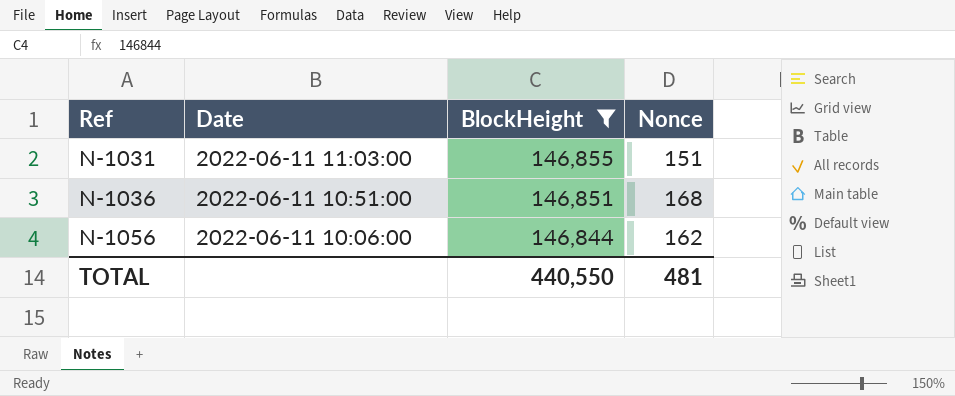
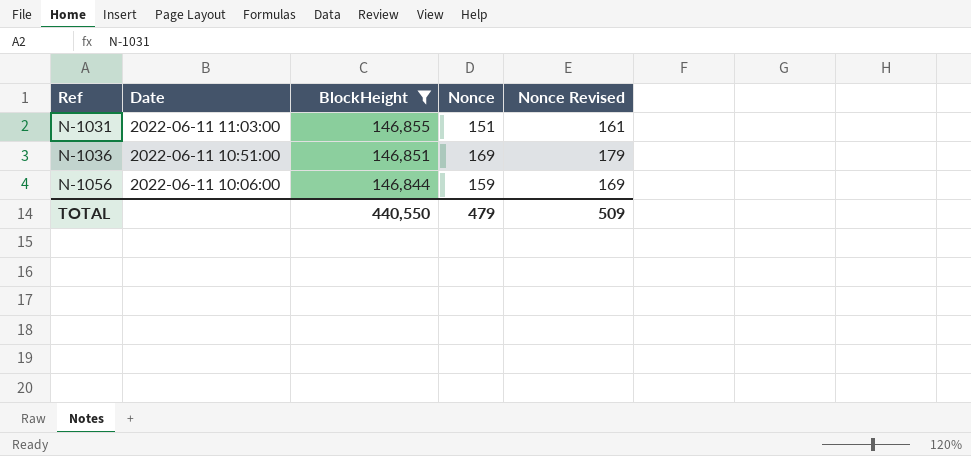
column Nonce Revised | formula: none -> [Nonce] + 10
N-1036 | Nonce: 168 -> 169
N-1056 | Nonce: 162 -> 159
TOTAL | Nonce: 481 -> 479

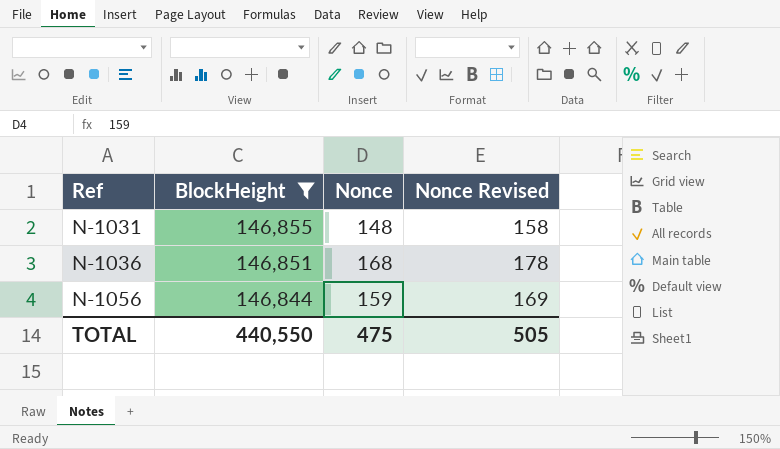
column Date | position: 2 -> none
N-1031 | Nonce: 151 -> 148
N-1031 | Nonce Revised: 161 -> 158
N-1036 | Nonce: 169 -> 168
N-1036 | Nonce Revised: 179 -> 178
TOTAL | Nonce: 479 -> 475
TOTAL | Nonce Revised: 509 -> 505

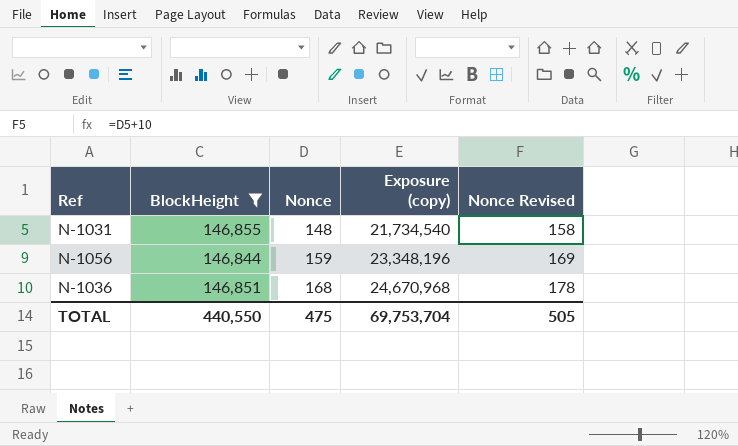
row order: Ref ascending -> Nonce ascending
column Exposure (copy) | formula: none -> [BlockHeight] * [Nonce]

